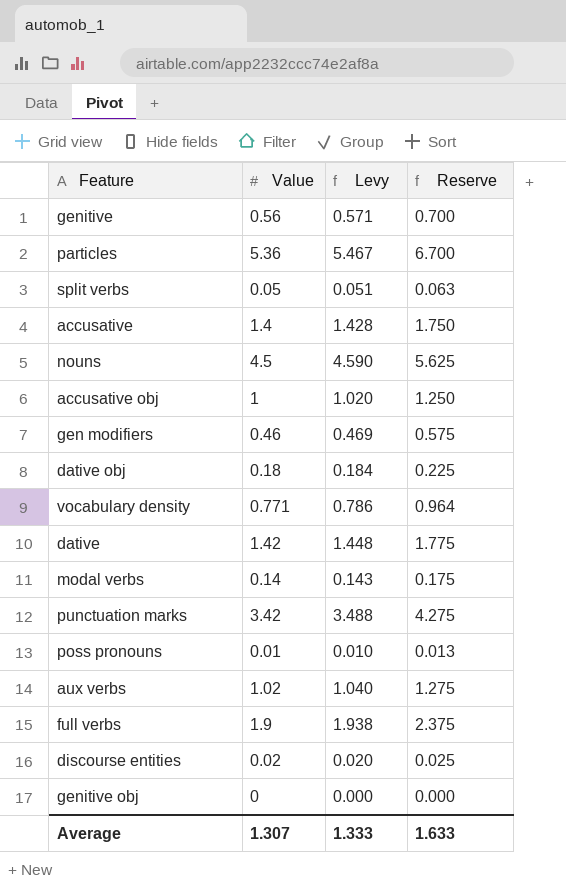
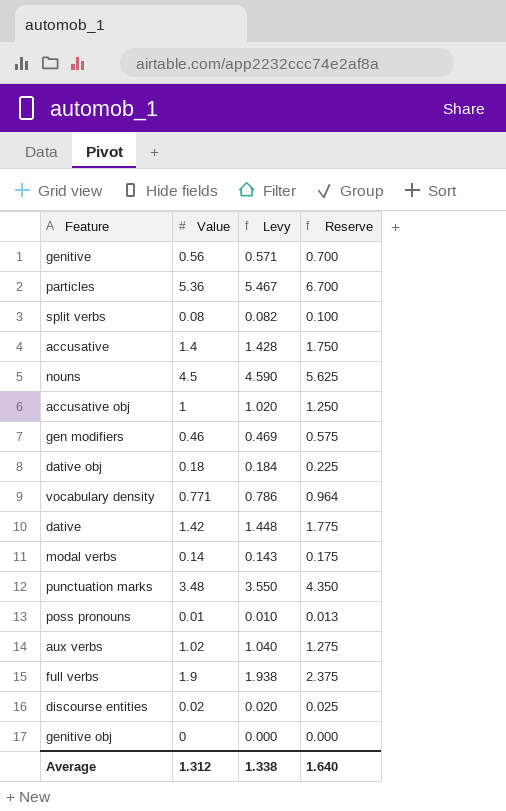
split verbs | Value: 0.05 -> 0.08
split verbs | Levy: 0.051 -> 0.082
split verbs | Reserve: 0.063 -> 0.100
punctuation marks | Value: 3.42 -> 3.48
punctuation marks | Levy: 3.488 -> 3.550
punctuation marks | Reserve: 4.275 -> 4.350
Average | Value: 1.307 -> 1.312
Average | Levy: 1.333 -> 1.338
Average | Reserve: 1.633 -> 1.640

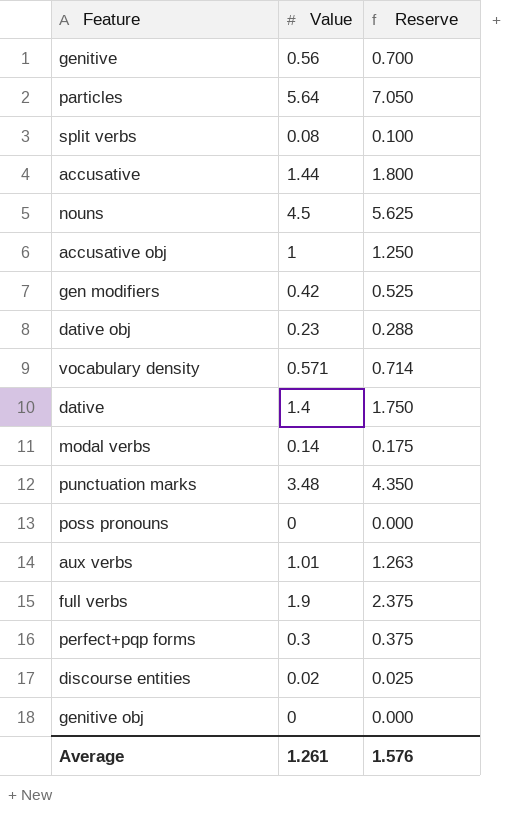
column Levy | formula: [Value] * 1.02 -> none
particles | Value: 5.36 -> 5.64
particles | Reserve: 6.700 -> 7.050
accusative | Value: 1.4 -> 1.44
accusative | Reserve: 1.750 -> 1.800
gen modifiers | Value: 0.46 -> 0.42
gen modifiers | Reserve: 0.575 -> 0.525
dative obj | Value: 0.18 -> 0.23
dative obj | Reserve: 0.225 -> 0.288
vocabulary density | Value: 0.771 -> 0.571
vocabulary density | Reserve: 0.964 -> 0.714
dative | Value: 1.42 -> 1.4
dative | Reserve: 1.775 -> 1.750
poss pronouns | Value: 0.01 -> 0
poss pronouns | Reserve: 0.013 -> 0.000
aux verbs | Value: 1.02 -> 1.01
aux verbs | Reserve: 1.275 -> 1.263
row perfect+pqp forms: none -> 0.3 | 0.375
Average | Value: 1.312 -> 1.261
Average | Reserve: 1.640 -> 1.576

